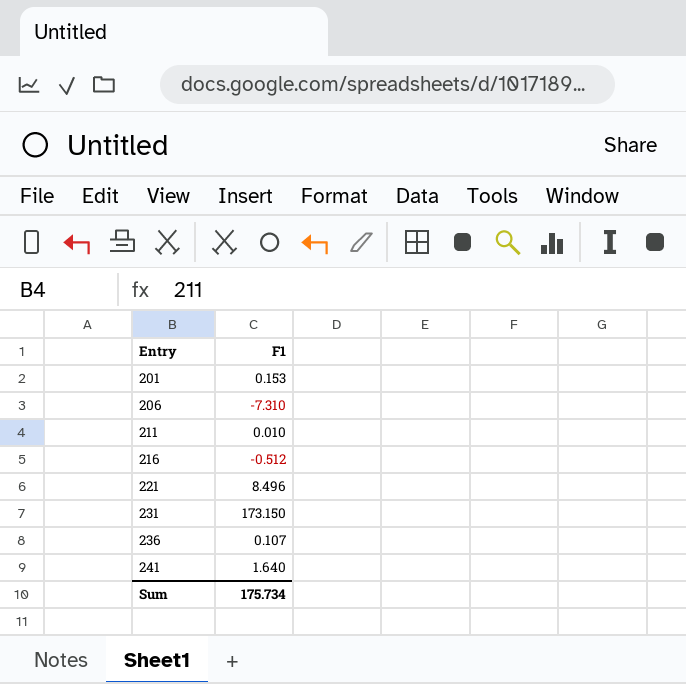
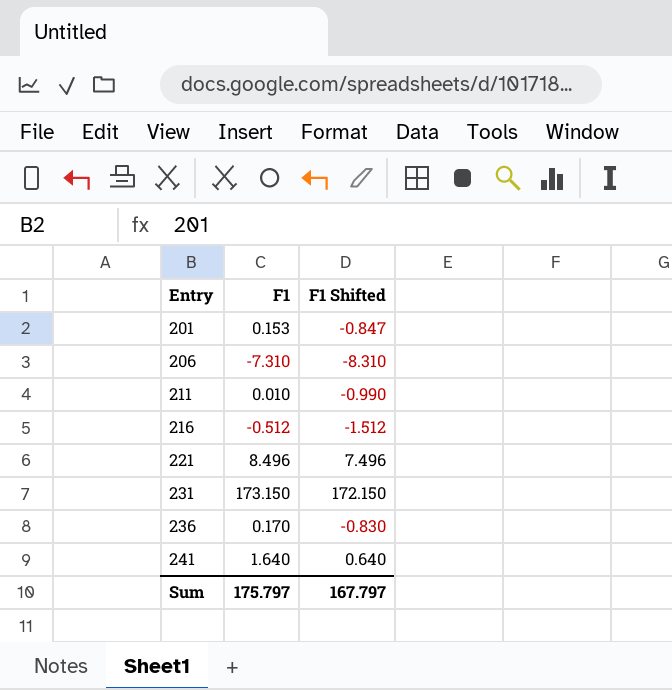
column F1 Shifted | formula: none -> [F1] - 1
236 | F1: 0.107 -> 0.170
Sum | F1: 175.734 -> 175.797

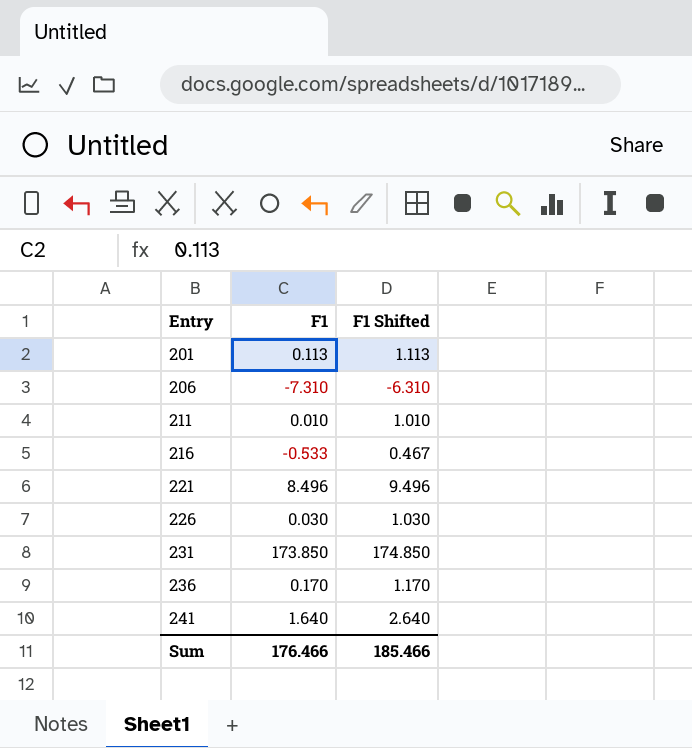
column F1 Shifted | formula: [F1] - 1 -> [F1] + 1
201 | F1: 0.153 -> 0.113
216 | F1: -0.512 -> -0.533
row 226: none -> 0.030 | 1.030
231 | F1: 173.150 -> 173.850
Sum | F1: 175.797 -> 176.466
Sum | F1 Shifted: 167.797 -> 185.466

